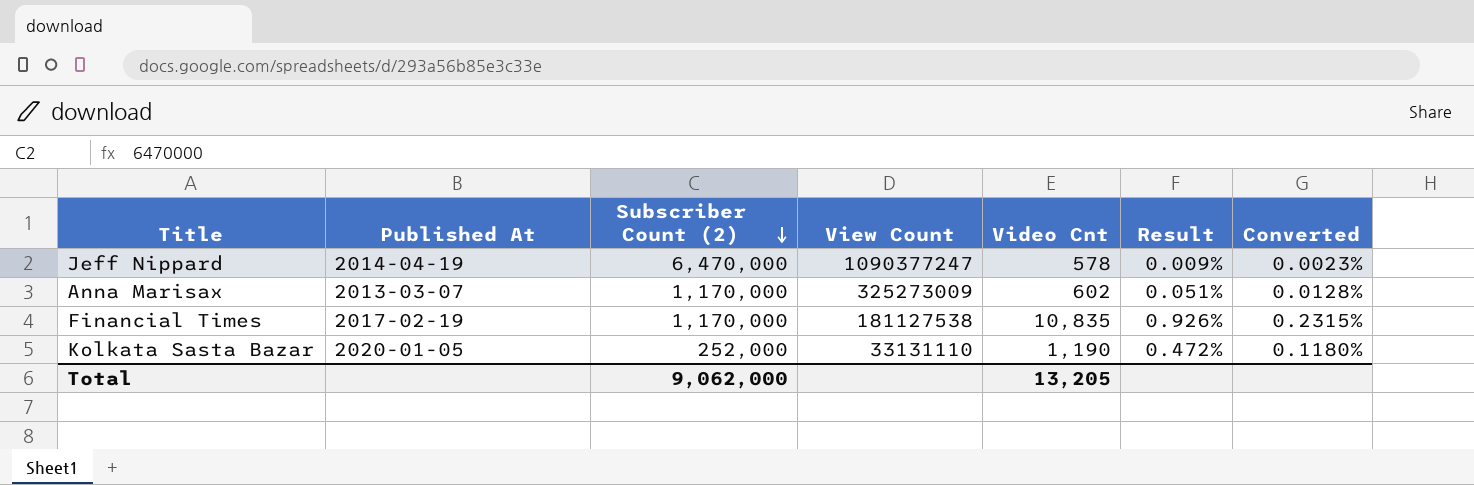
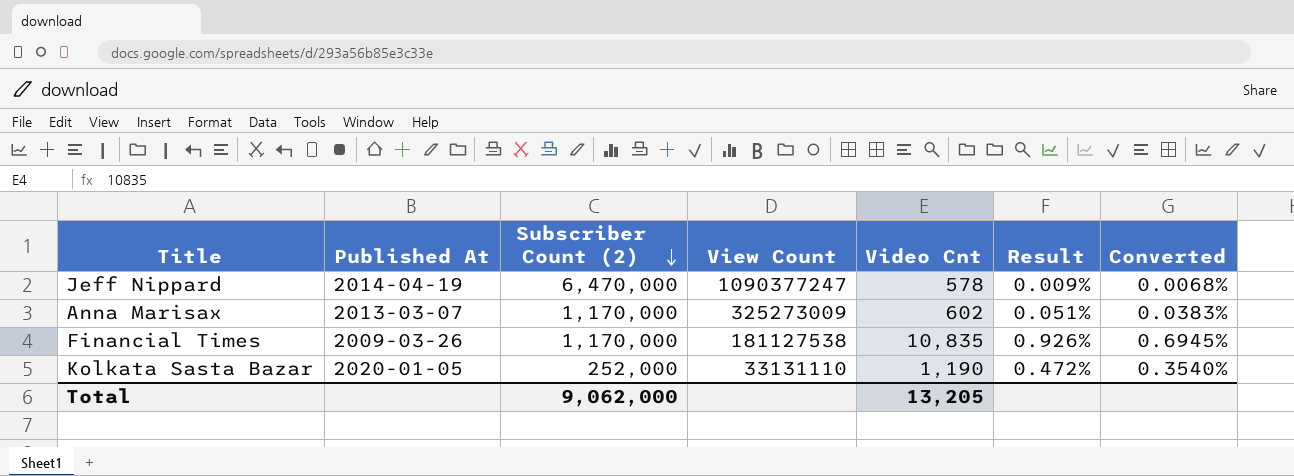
column Converted | formula: [Result] * 0.25 -> [Result] * 0.75
Financial Times | Published At: 2017-02-19 -> 2009-03-26

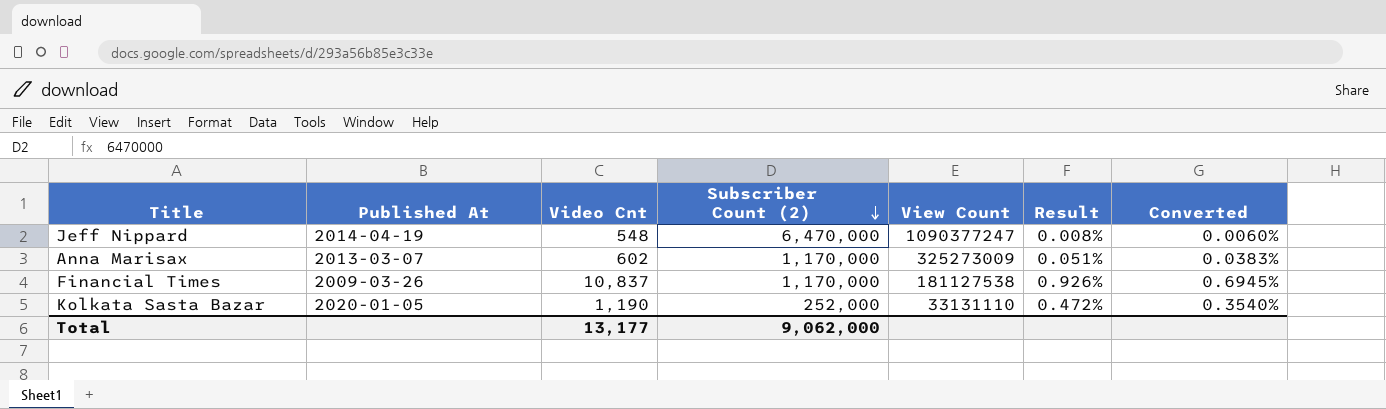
column Video Cnt | position: 5 -> 3
Jeff Nippard | Video Cnt: 578 -> 548
Jeff Nippard | Result: 0.009% -> 0.008%
Jeff Nippard | Converted: 0.0068% -> 0.0060%
Financial Times | Video Cnt: 10,835 -> 10,837
Total | Video Cnt: 13,205 -> 13,177

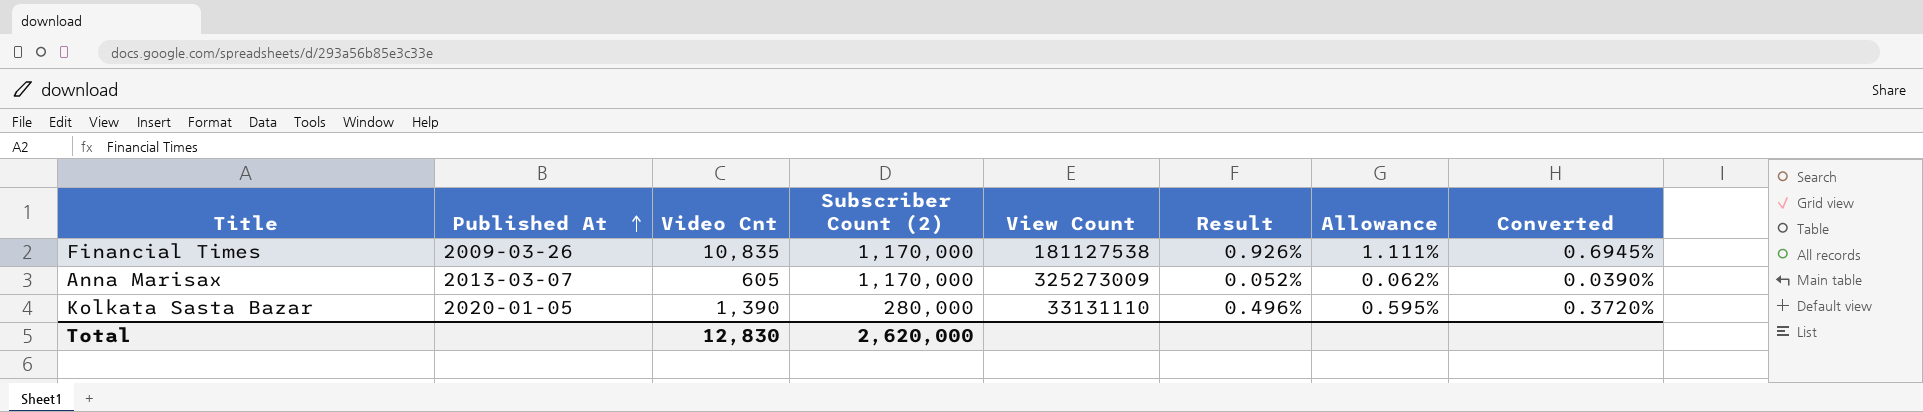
row order: Subscriber Count (2) descending -> Published At ascending
column Allowance | formula: none -> [Result] * 1.2
row Jeff Nippard: 2014-04-19 | 548 | 6,470,000 | 1090377247 | 0.008% | 0.0060% -> none
Financial Times | Video Cnt: 10,837 -> 10,835
Anna Marisax | Video Cnt: 602 -> 605
Anna Marisax | Result: 0.051% -> 0.052%
Anna Marisax | Converted: 0.0383% -> 0.0390%
Kolkata Sasta Bazar | Video Cnt: 1,190 -> 1,390
Kolkata Sasta Bazar | Subscriber Count (2): 252,000 -> 280,000
Kolkata Sasta Bazar | Result: 0.472% -> 0.496%
Kolkata Sasta Bazar | Converted: 0.3540% -> 0.3720%
Total | Video Cnt: 13,177 -> 12,830
Total | Subscriber Count (2): 9,062,000 -> 2,620,000

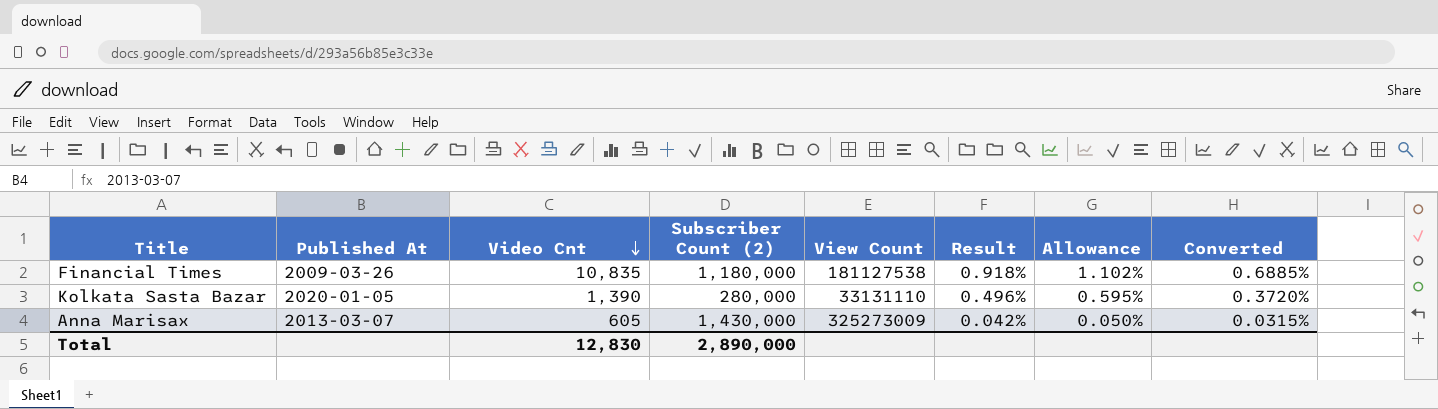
row order: Published At ascending -> Video Cnt descending
Financial Times | Subscriber Count (2): 1,170,000 -> 1,180,000
Financial Times | Result: 0.926% -> 0.918%
Financial Times | Allowance: 1.111% -> 1.102%
Financial Times | Converted: 0.6945% -> 0.6885%
Anna Marisax | Subscriber Count (2): 1,170,000 -> 1,430,000
Anna Marisax | Result: 0.052% -> 0.042%
Anna Marisax | Allowance: 0.062% -> 0.050%
Anna Marisax | Converted: 0.0390% -> 0.0315%
Total | Subscriber Count (2): 2,620,000 -> 2,890,000

